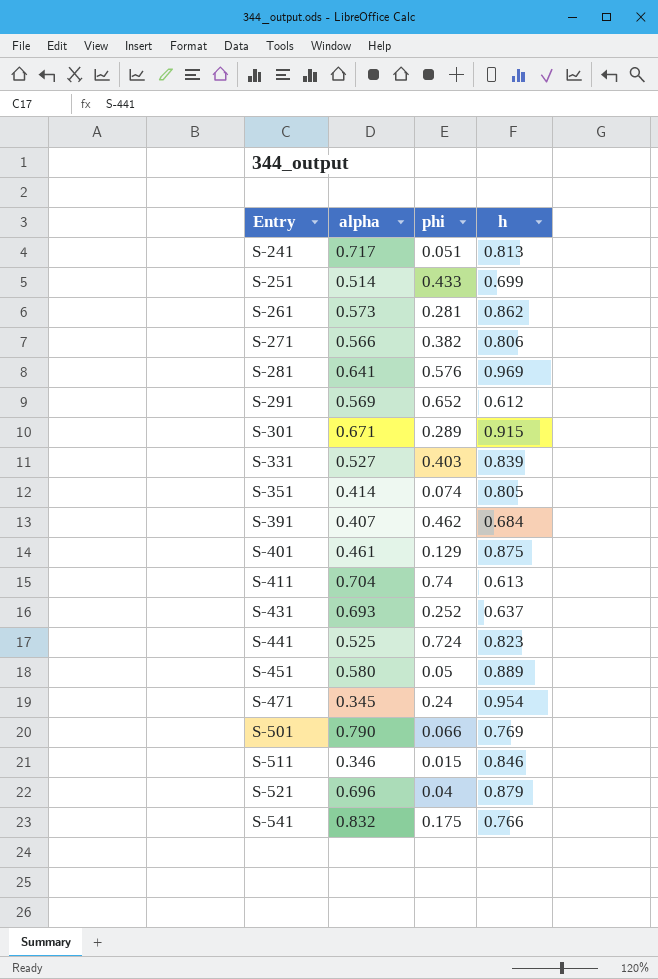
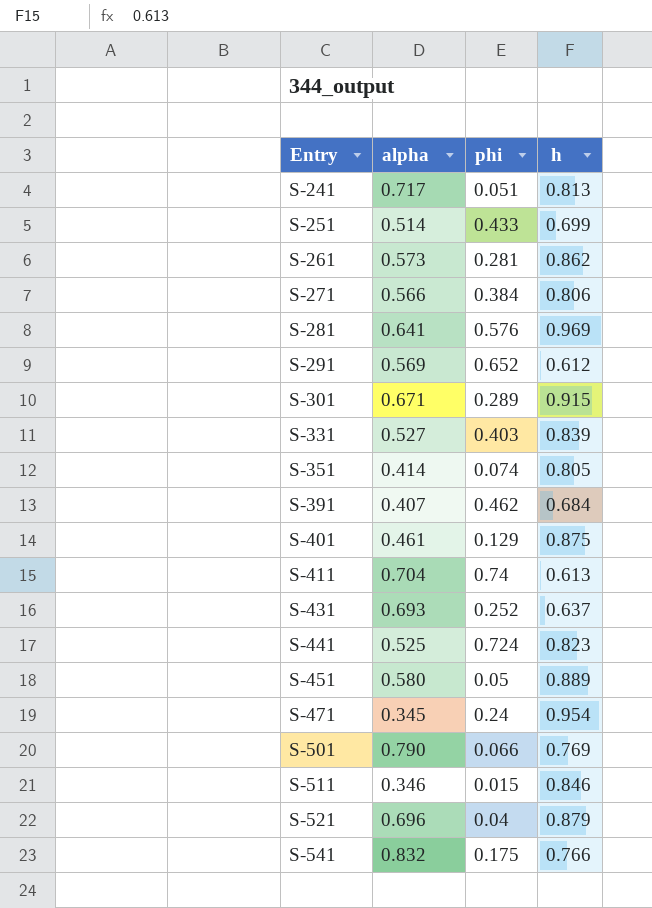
S-271 | phi: 0.382 -> 0.384

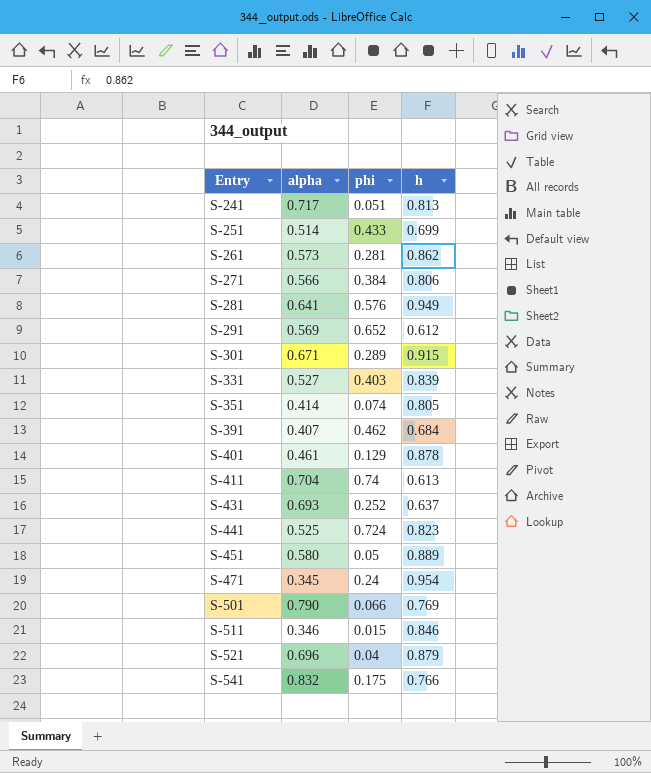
S-281 | h: 0.969 -> 0.949
S-401 | h: 0.875 -> 0.878

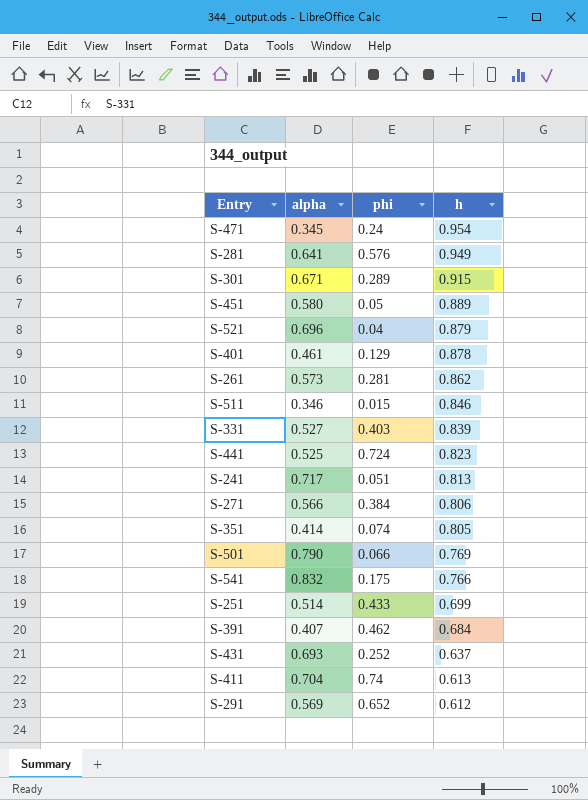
row order: Entry ascending -> h descending

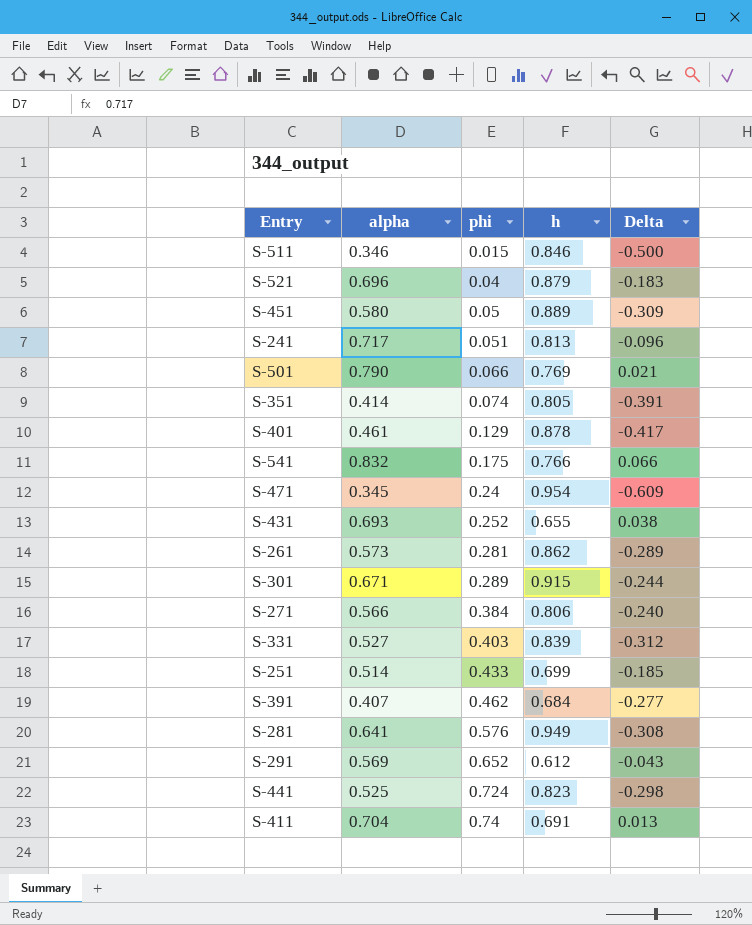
row order: h descending -> phi ascending
column Delta | formula: none -> [alpha] - [h]
S-431 | h: 0.637 -> 0.655
S-411 | h: 0.613 -> 0.691

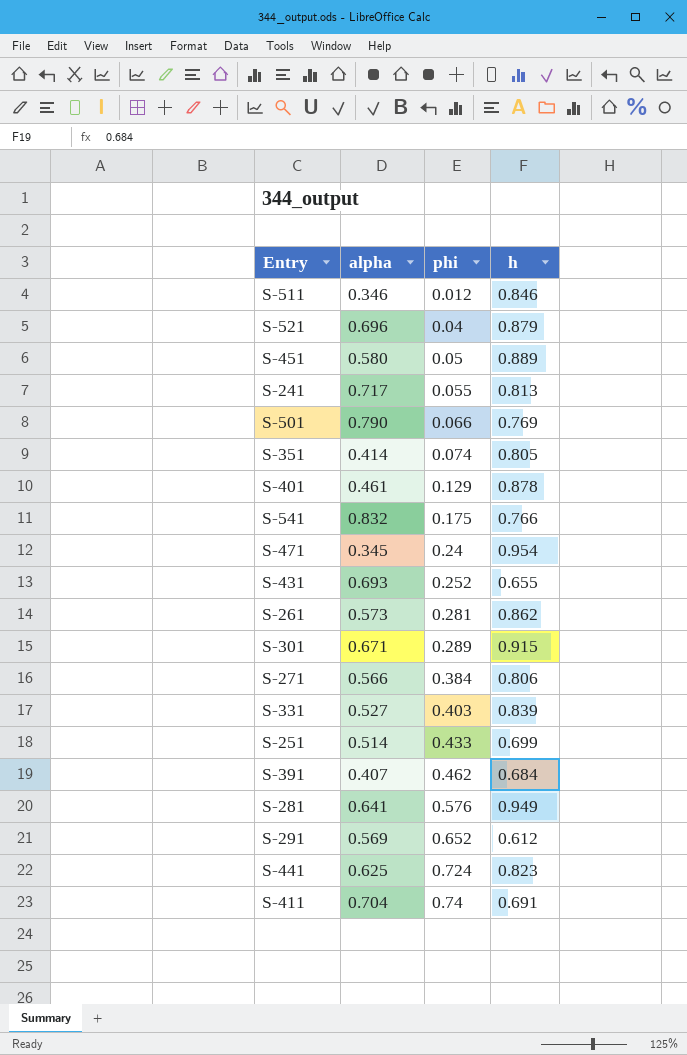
column Delta | formula: [alpha] - [h] -> none
S-511 | phi: 0.015 -> 0.012
S-241 | phi: 0.051 -> 0.055
S-441 | alpha: 0.525 -> 0.625

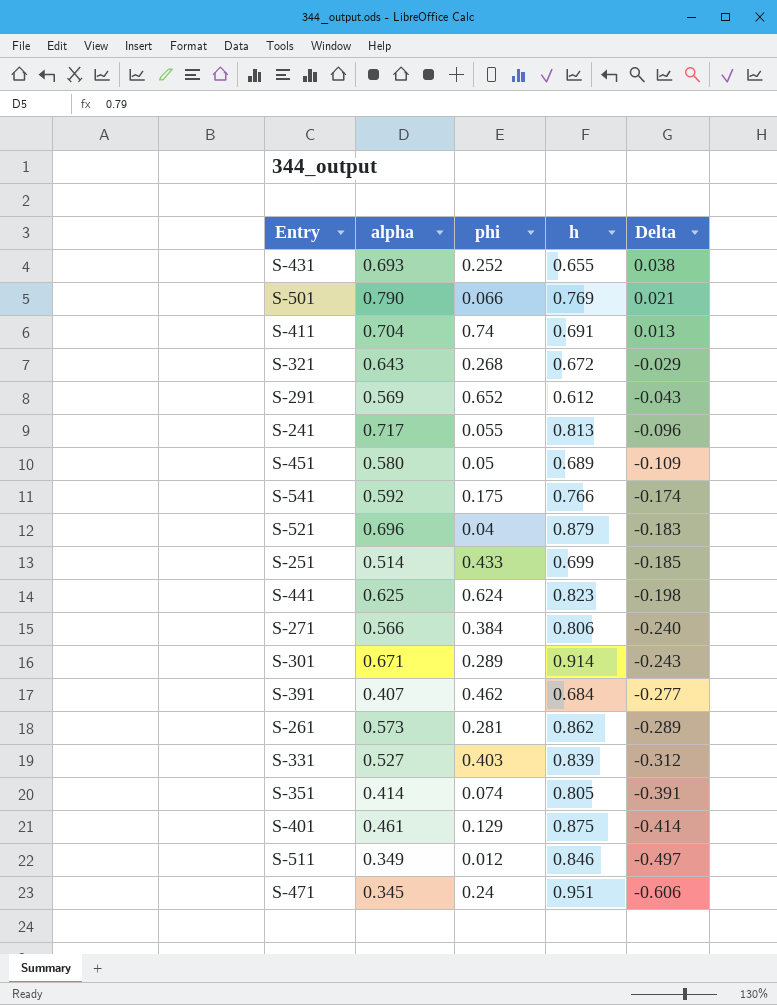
row order: phi ascending -> Delta descending
column Delta | formula: none -> [alpha] - [h]
row S-281: 0.641 | 0.576 | 0.949 -> none
row S-321: none -> 0.643 | 0.268 | 0.672 | -0.029
S-451 | h: 0.889 -> 0.689
S-541 | alpha: 0.832 -> 0.592
S-441 | phi: 0.724 -> 0.624
S-301 | h: 0.915 -> 0.914
S-401 | h: 0.878 -> 0.875
S-511 | alpha: 0.346 -> 0.349
S-471 | h: 0.954 -> 0.951

